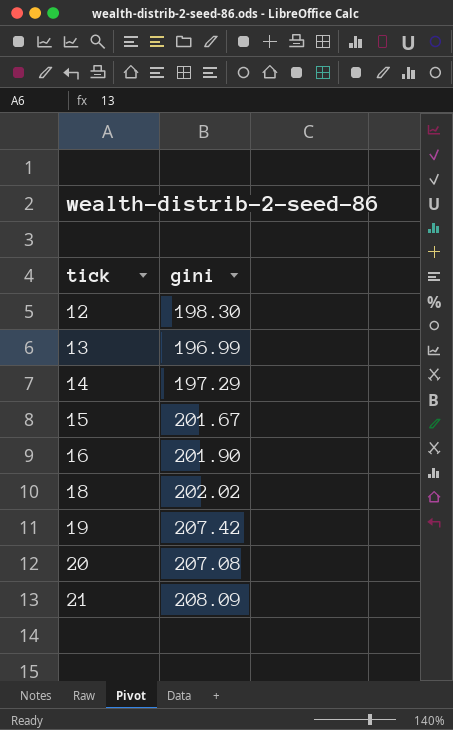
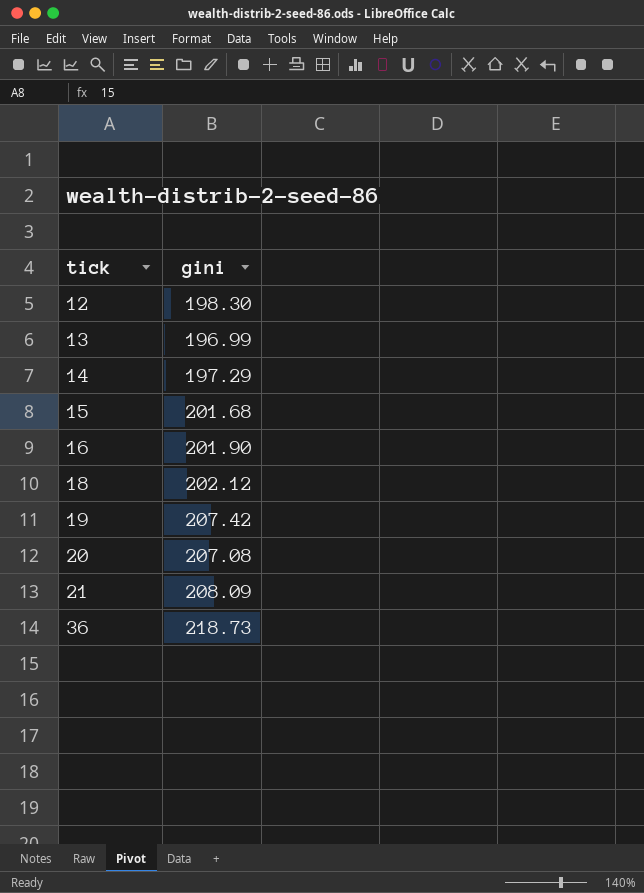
15 | gini: 201.67 -> 201.68
18 | gini: 202.02 -> 202.12
row 36: none -> 218.73

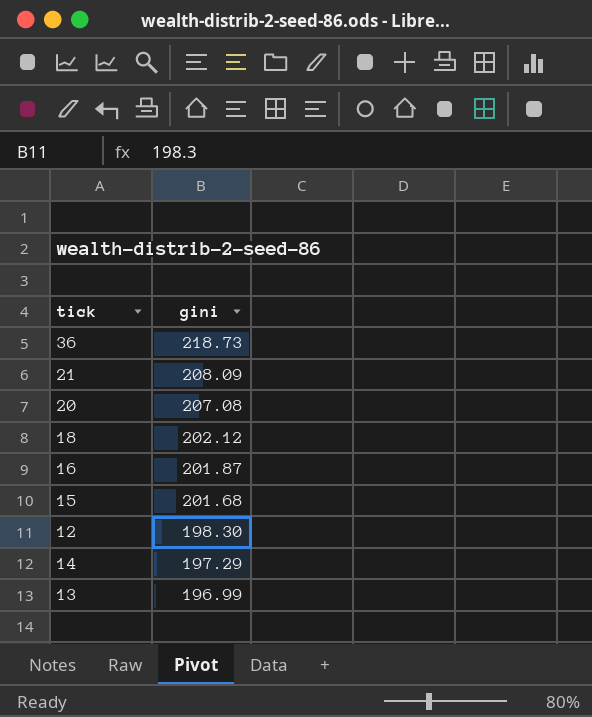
row order: tick ascending -> gini descending
row 19: 207.42 -> none
16 | gini: 201.90 -> 201.87

